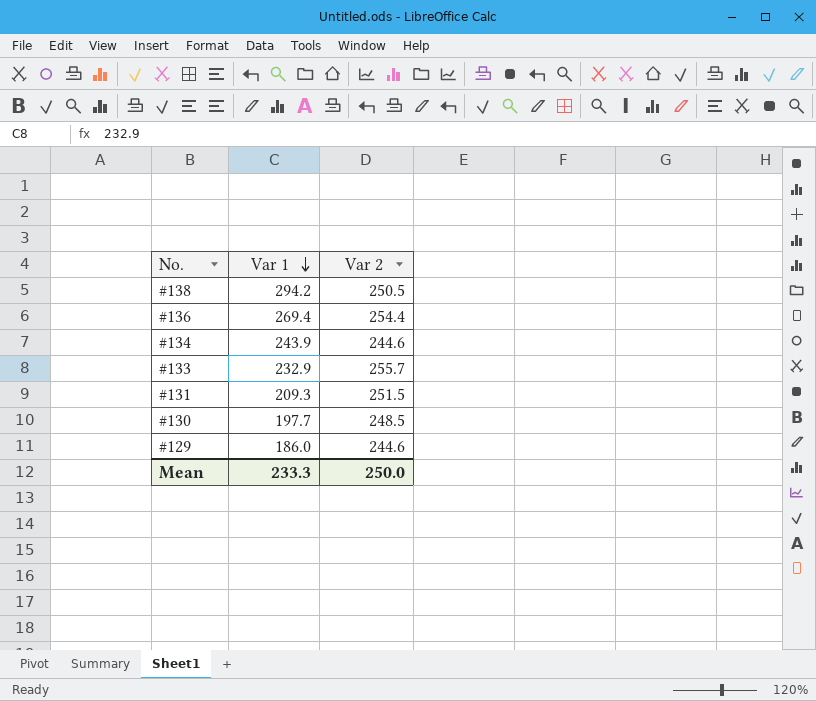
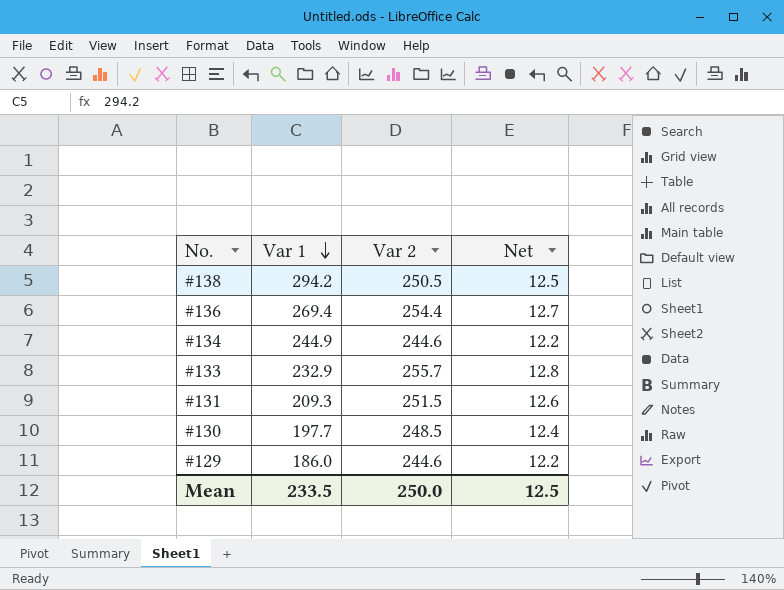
column Net | formula: none -> [Var 2] * 0.05
#134 | Var 1: 243.9 -> 244.9
Mean | Var 1: 233.3 -> 233.5

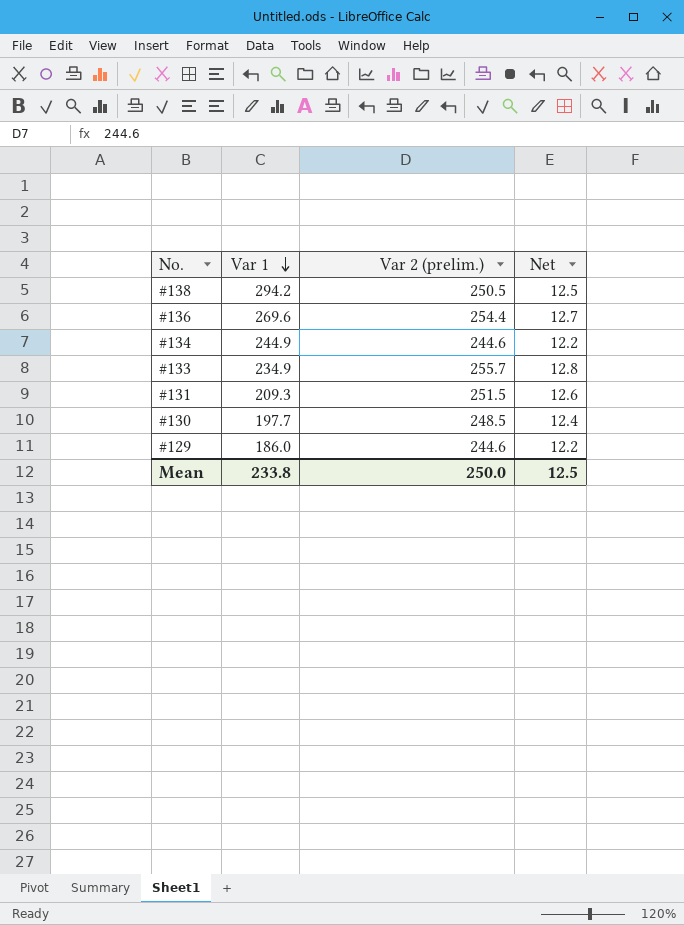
column name: Var 2 -> Var 2 (prelim.)
#136 | Var 1: 269.4 -> 269.6
#133 | Var 1: 232.9 -> 234.9
Mean | Var 1: 233.5 -> 233.8

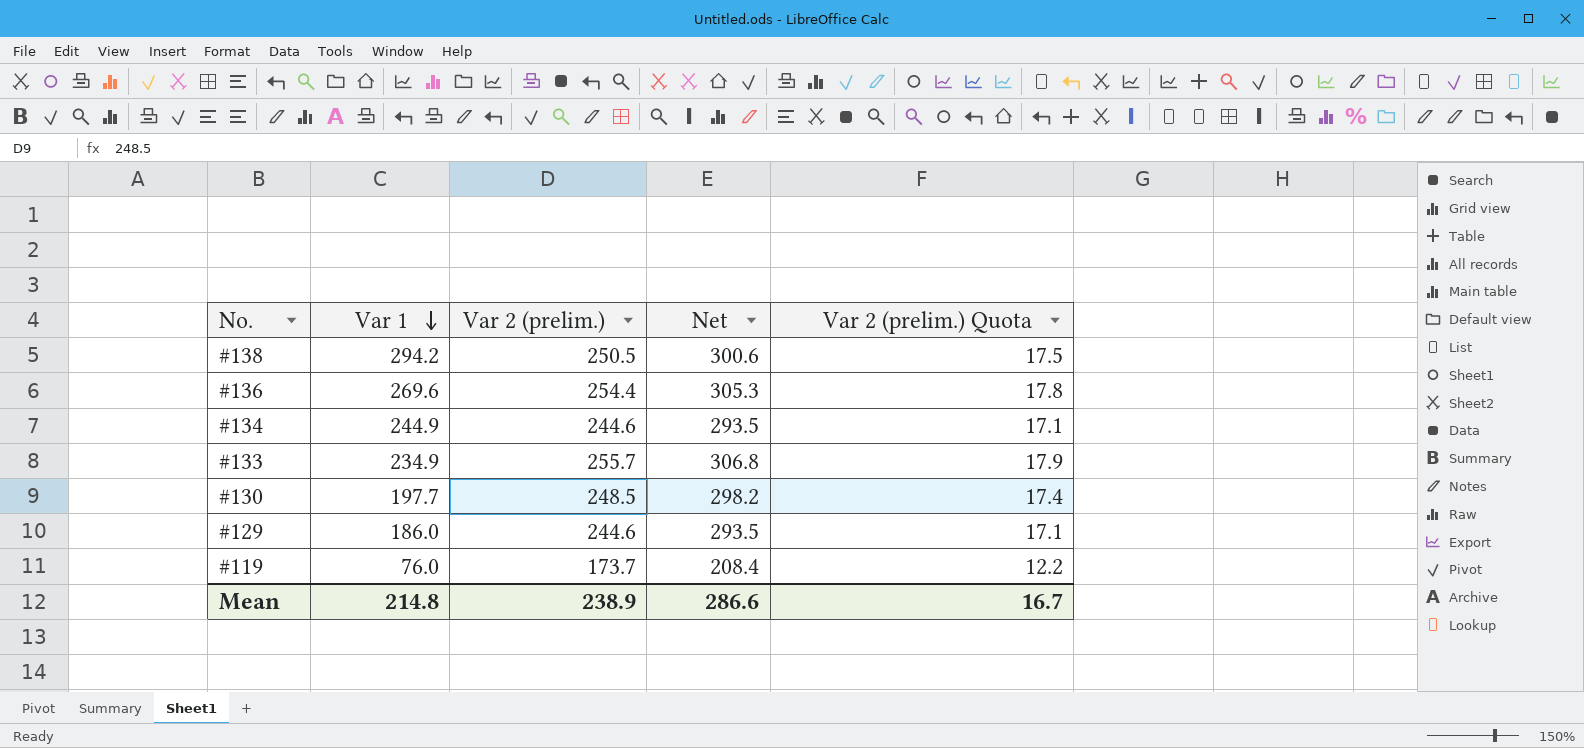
column Net | formula: [Var 2 (prelim.)] * 0.05 -> [Var 2 (prelim.)] * 1.2
column Var 2 (prelim.) Quota | formula: none -> [Var 2 (prelim.)] * 0.07
row #131: 209.3 | 251.5 | 12.6 -> none
row #119: none -> 76.0 | 173.7 | 208.4 | 12.2
Mean | Var 1: 233.8 -> 214.8
Mean | Var 2 (prelim.): 250.0 -> 238.9
Mean | Net: 12.5 -> 286.6

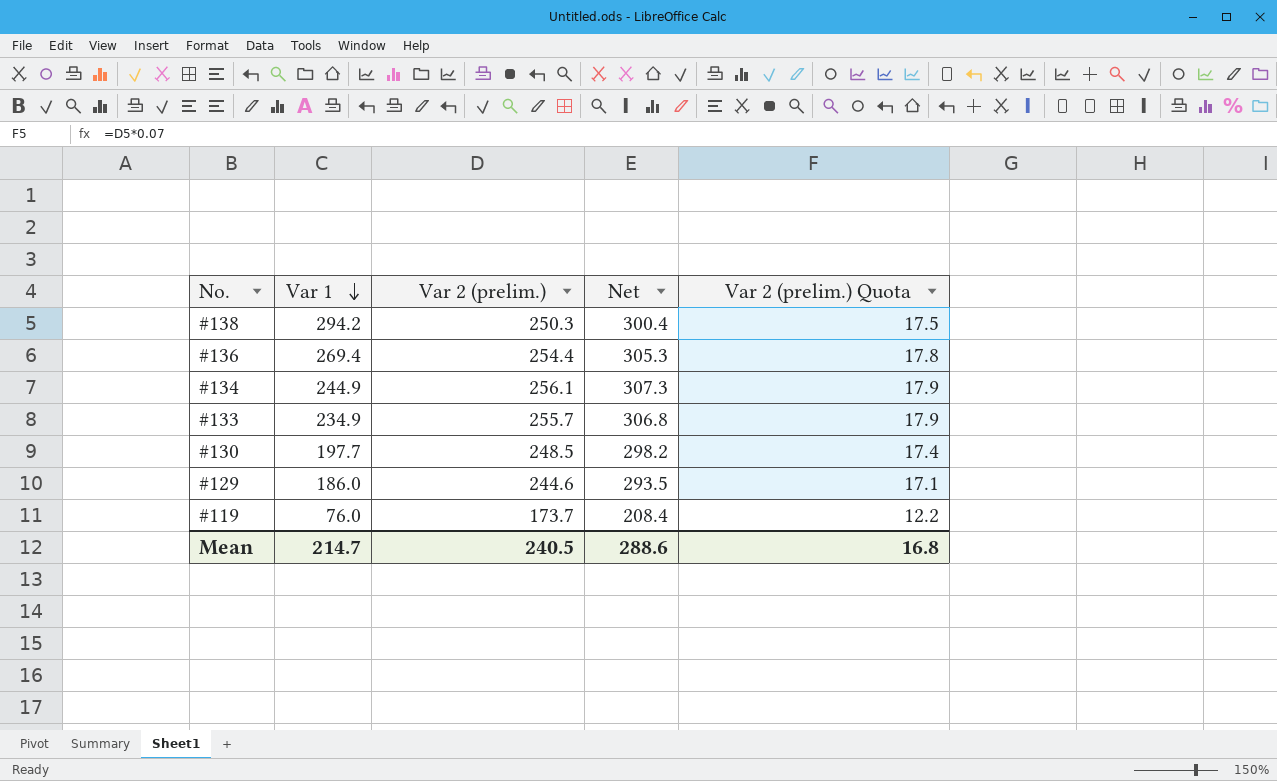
#138 | Var 2 (prelim.): 250.5 -> 250.3
#138 | Net: 300.6 -> 300.4
#136 | Var 1: 269.6 -> 269.4
#134 | Var 2 (prelim.): 244.6 -> 256.1
#134 | Net: 293.5 -> 307.3
#134 | Var 2 (prelim.) Quota: 17.1 -> 17.9
Mean | Var 1: 214.8 -> 214.7
Mean | Var 2 (prelim.): 238.9 -> 240.5
Mean | Net: 286.6 -> 288.6
Mean | Var 2 (prelim.) Quota: 16.7 -> 16.8

